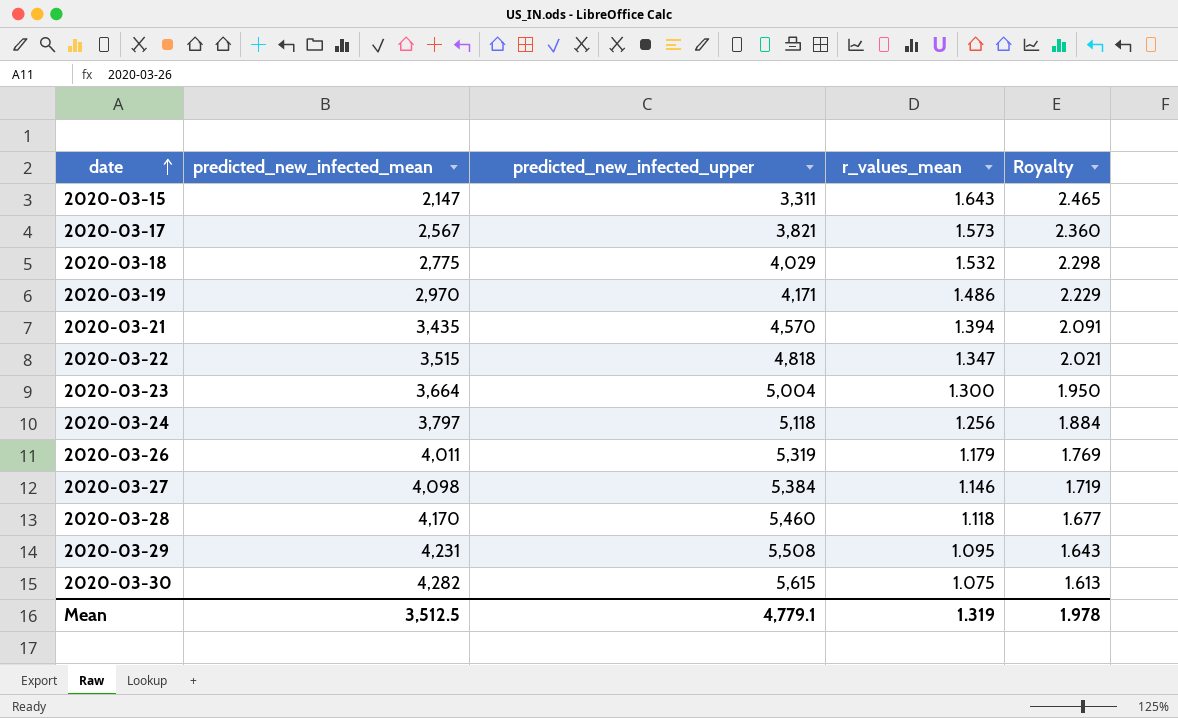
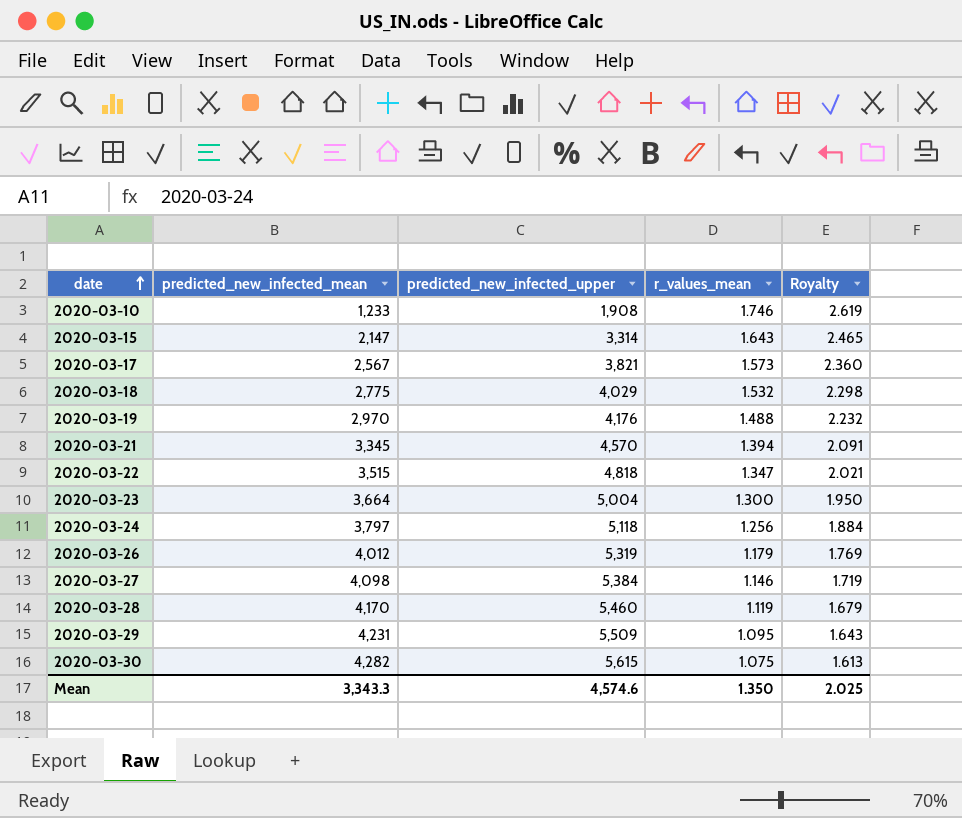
row 2020-03-10: none -> 1,233 | 1,908 | 1.746 | 2.619
2020-03-15 | predicted_new_infected_upper: 3,311 -> 3,314
2020-03-19 | predicted_new_infected_upper: 4,171 -> 4,176
2020-03-19 | r_values_mean: 1.486 -> 1.488
2020-03-19 | Royalty: 2.229 -> 2.232
2020-03-21 | predicted_new_infected_mean: 3,435 -> 3,345
2020-03-26 | predicted_new_infected_mean: 4,011 -> 4,012
2020-03-28 | r_values_mean: 1.118 -> 1.119
2020-03-28 | Royalty: 1.677 -> 1.679
2020-03-29 | predicted_new_infected_upper: 5,508 -> 5,509
Mean | predicted_new_infected_mean: 3,512.5 -> 3,343.3
Mean | predicted_new_infected_upper: 4,779.1 -> 4,574.6
Mean | r_values_mean: 1.319 -> 1.350
Mean | Royalty: 1.978 -> 2.025

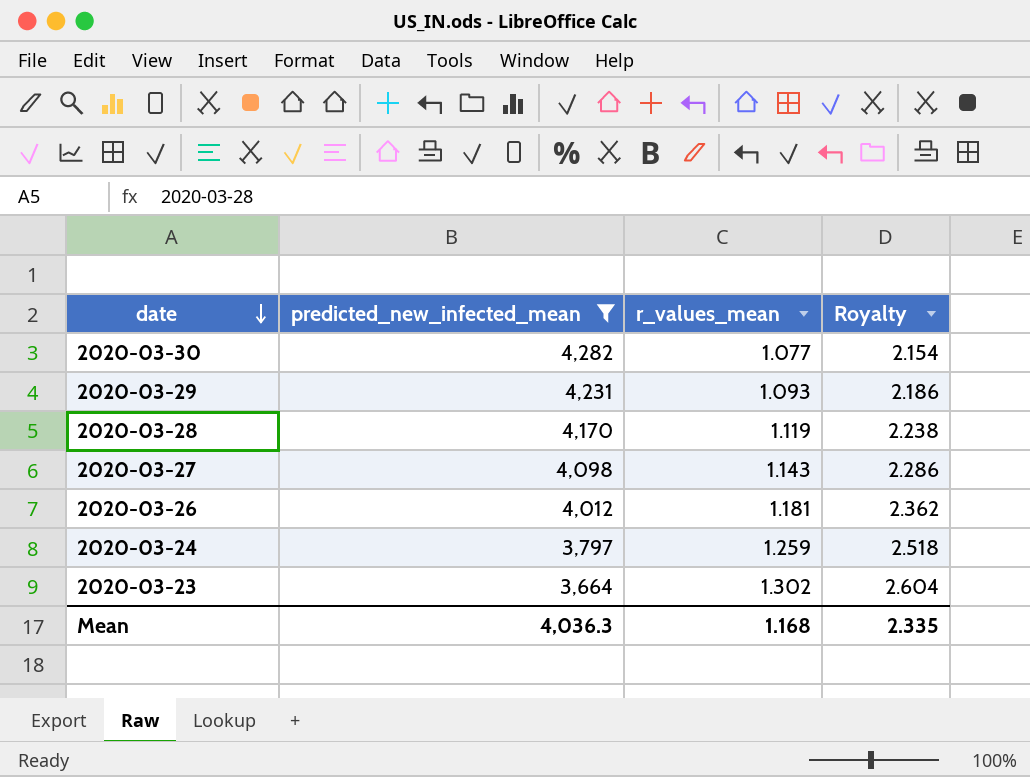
filter: none -> predicted_new_infected_mean >= 3,664
row order: date ascending -> date descending
column predicted_new_infected_upper | position: 3 -> none
column Royalty | formula: [r_values_mean] * 1.5 -> [r_values_mean] * 2
2020-03-30 | r_values_mean: 1.075 -> 1.077
2020-03-29 | r_values_mean: 1.095 -> 1.093
2020-03-27 | r_values_mean: 1.146 -> 1.143
2020-03-26 | r_values_mean: 1.179 -> 1.181
2020-03-24 | r_values_mean: 1.256 -> 1.259
2020-03-23 | r_values_mean: 1.300 -> 1.302
Mean | predicted_new_infected_mean: 3,343.3 -> 4,036.3
Mean | r_values_mean: 1.350 -> 1.168
Mean | Royalty: 2.025 -> 2.335

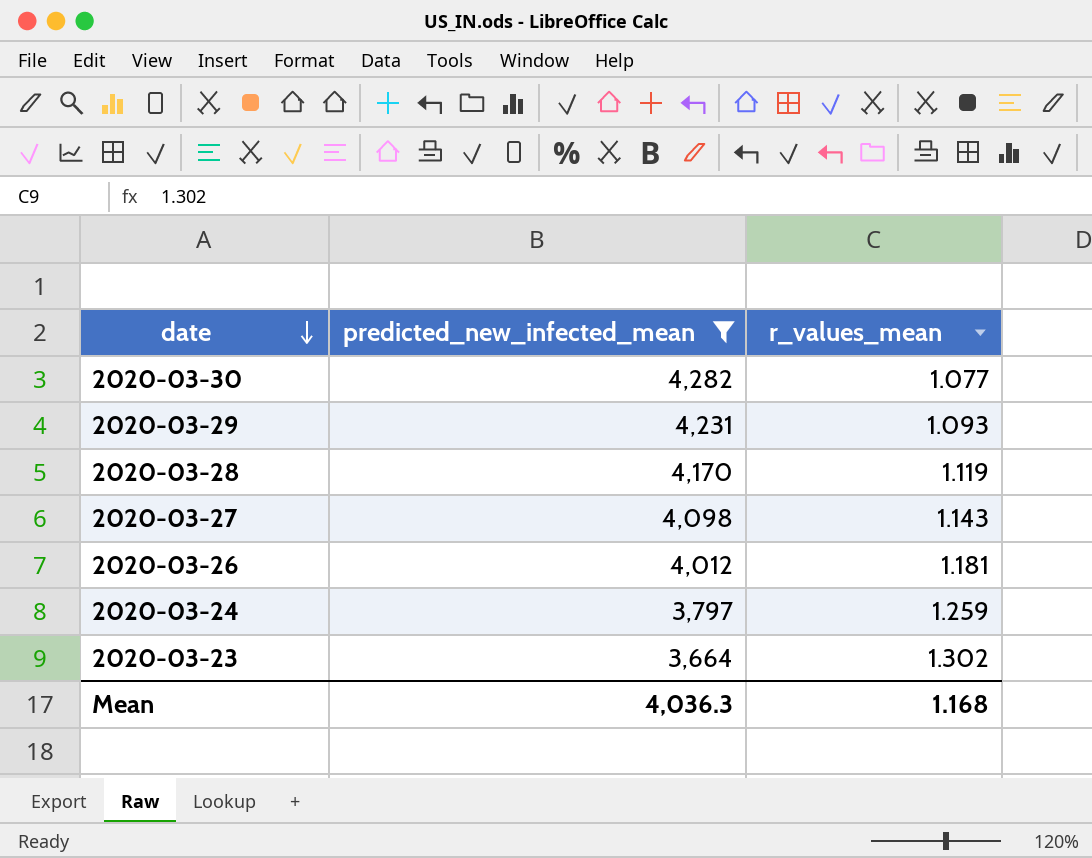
column Royalty | formula: [r_values_mean] * 2 -> none

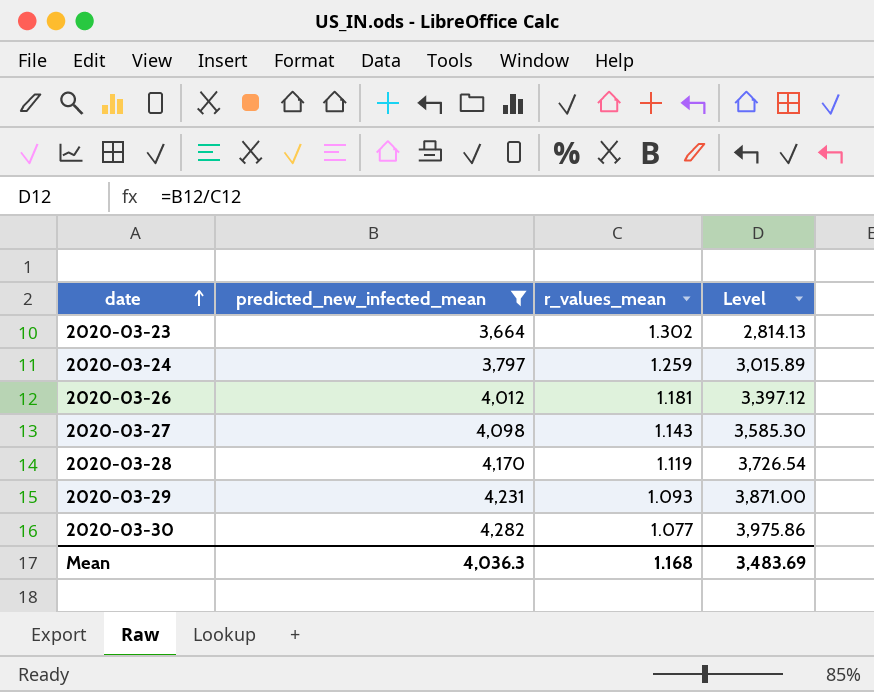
row order: date descending -> date ascending
column Level | formula: none -> [predicted_new_infected_mean] / [r_values_mean]

